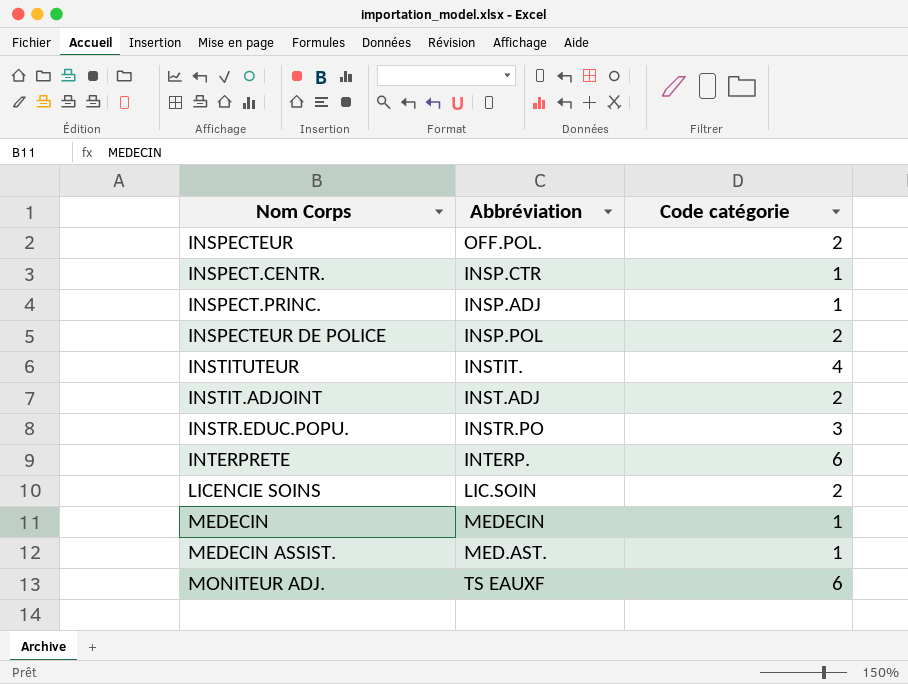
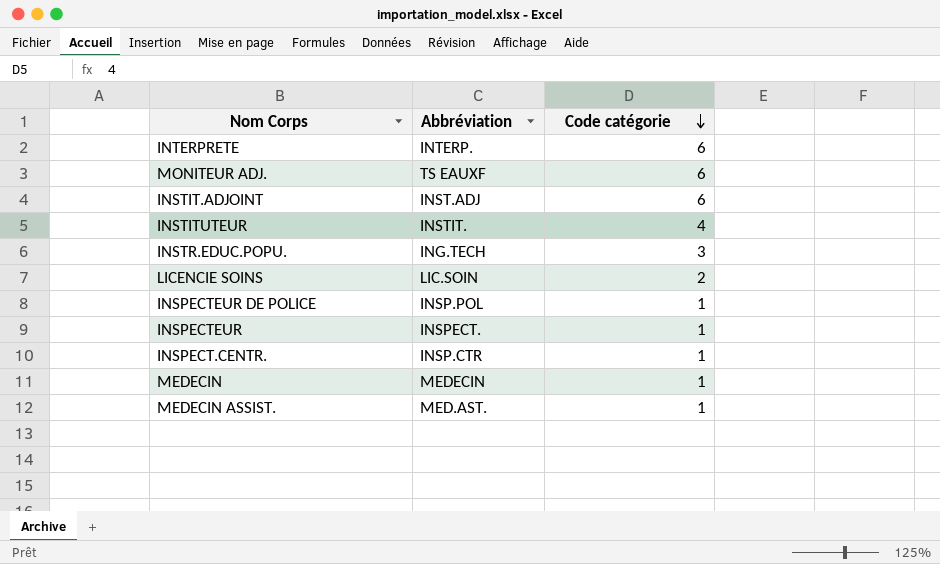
row order: none -> Code catégorie descending
row INSPECT.PRINC.: INSP.ADJ | 1 -> none
INSTIT.ADJOINT | Code catégorie: 2 -> 6
INSTR.EDUC.POPU. | Abbréviation: INSTR.PO -> ING.TECH
INSPECTEUR DE POLICE | Code catégorie: 2 -> 1
INSPECTEUR | Abbréviation: OFF.POL. -> INSPECT.
INSPECTEUR | Code catégorie: 2 -> 1

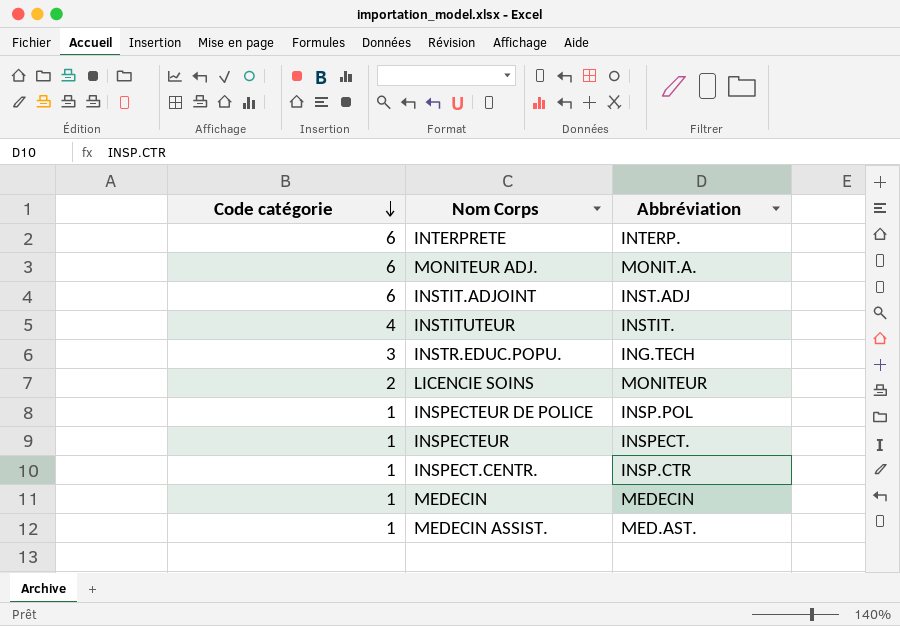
column Code catégorie | position: 3 -> 1
MONITEUR ADJ. | Abbréviation: TS EAUXF -> MONIT.A.
LICENCIE SOINS | Abbréviation: LIC.SOIN -> MONITEUR

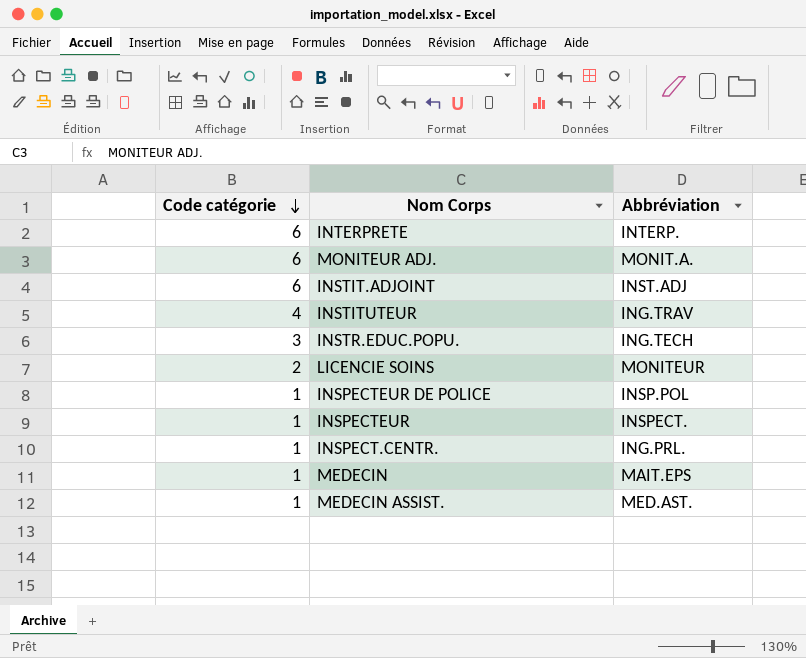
INSTITUTEUR | Abbréviation: INSTIT. -> ING.TRAV
INSPECT.CENTR. | Abbréviation: INSP.CTR -> ING.PRL.
MEDECIN | Abbréviation: MEDECIN -> MAIT.EPS

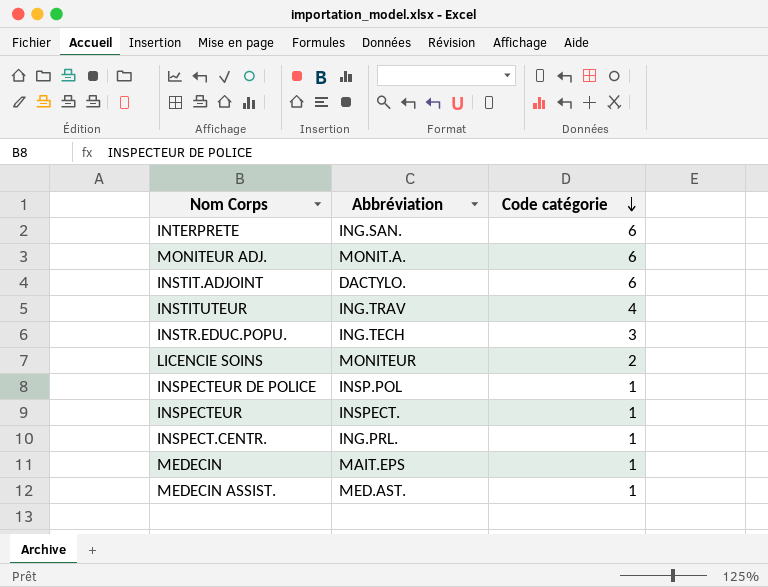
column Code catégorie | position: 1 -> 3
INTERPRETE | Abbréviation: INTERP. -> ING.SAN.
INSTIT.ADJOINT | Abbréviation: INST.ADJ -> DACTYLO.

